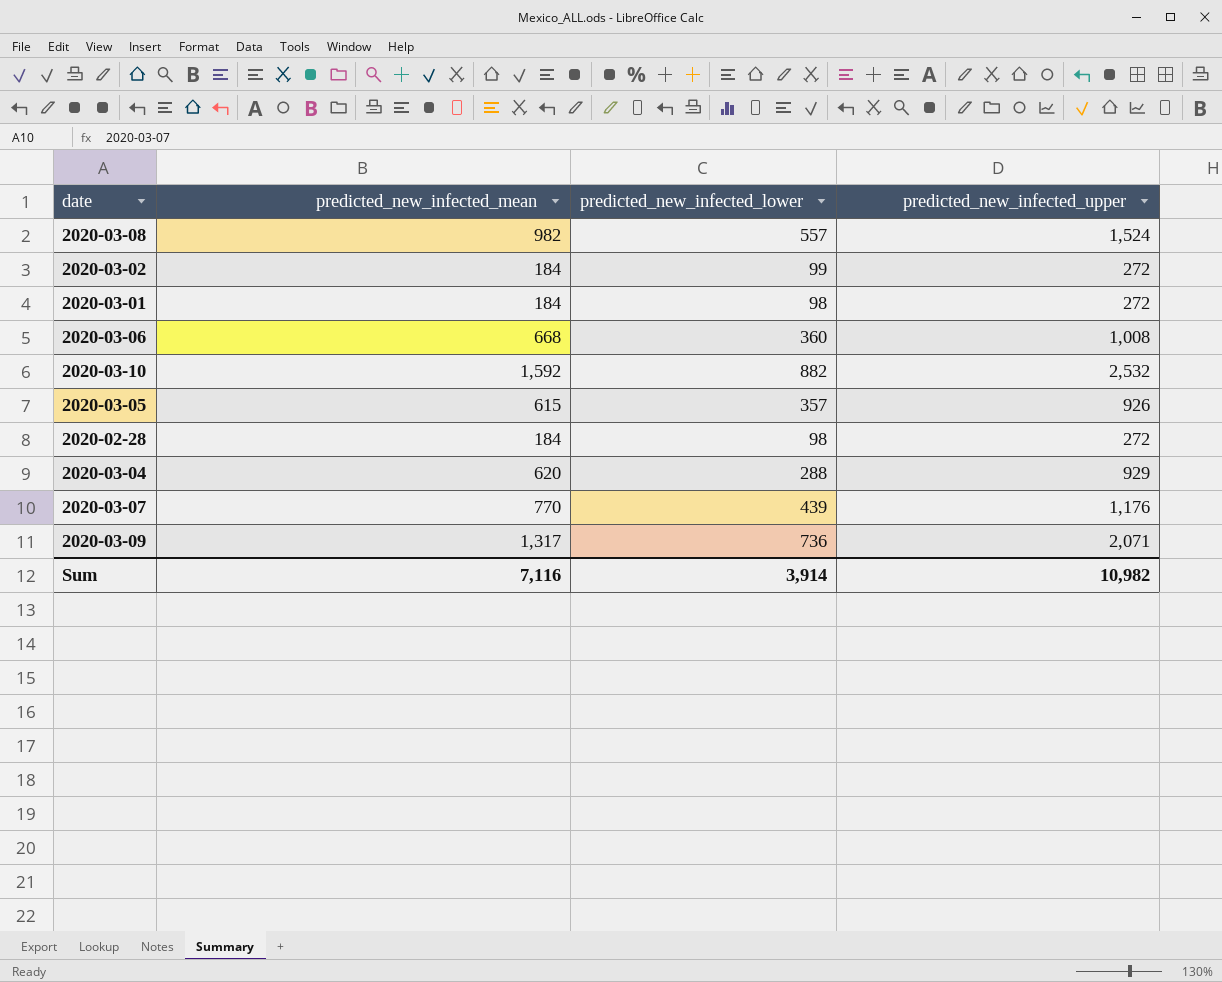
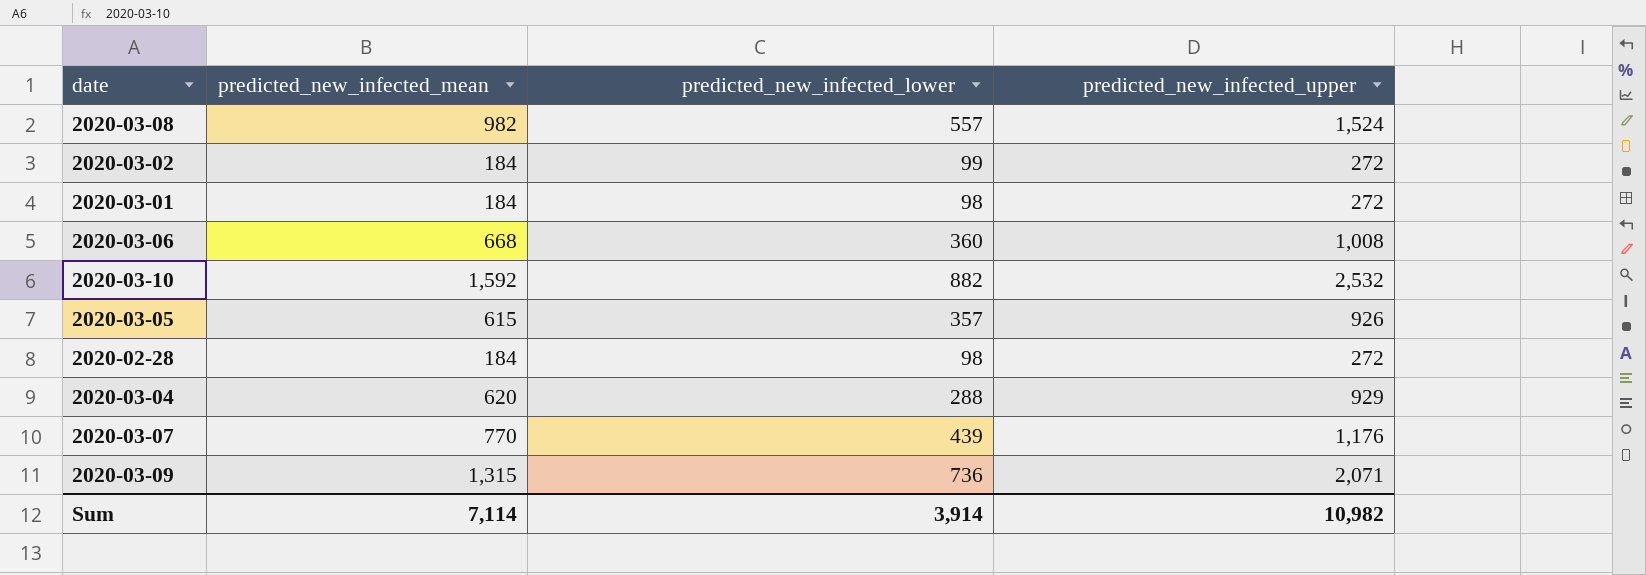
2020-03-09 | predicted_new_infected_mean: 1,317 -> 1,315
Sum | predicted_new_infected_mean: 7,116 -> 7,114

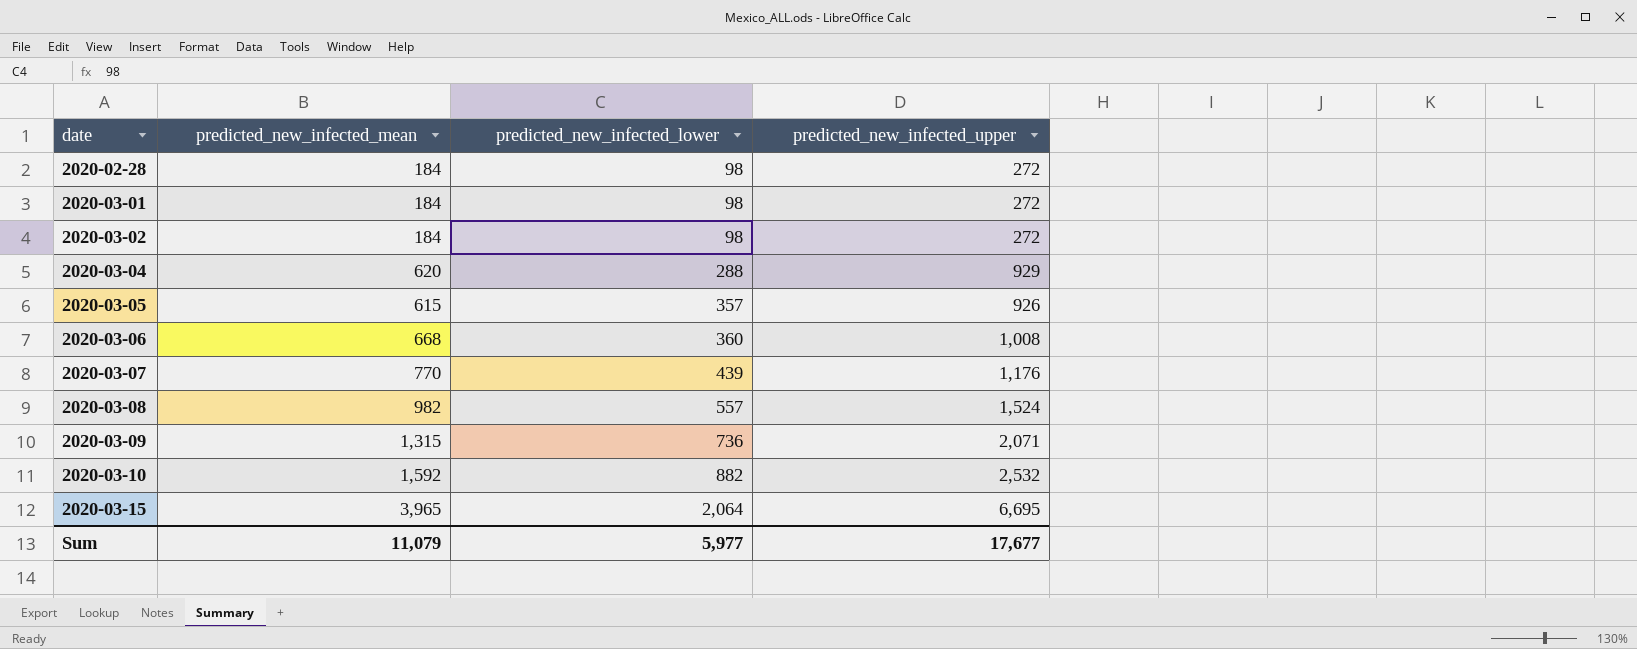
row order: none -> date ascending
2020-03-02 | predicted_new_infected_lower: 99 -> 98
row 2020-03-15: none -> 3,965 | 2,064 | 6,695
Sum | predicted_new_infected_mean: 7,114 -> 11,079
Sum | predicted_new_infected_lower: 3,914 -> 5,977
Sum | predicted_new_infected_upper: 10,982 -> 17,677

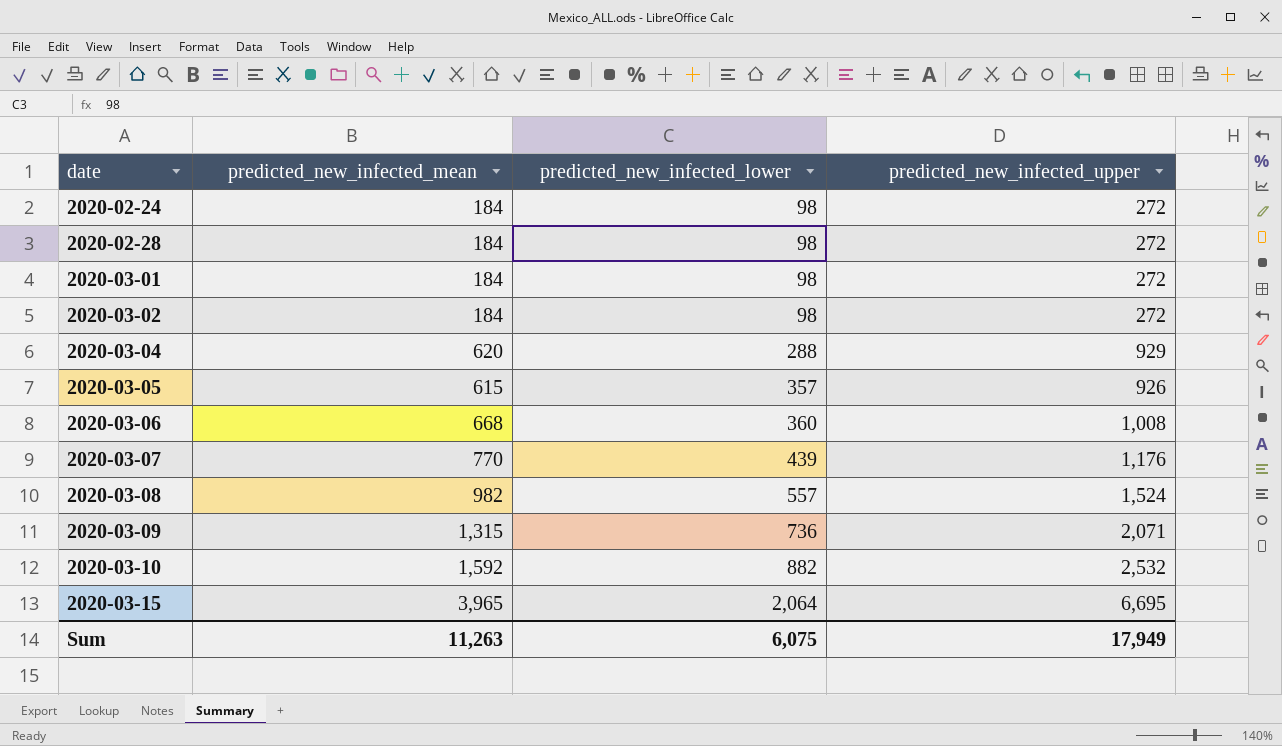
row 2020-02-24: none -> 184 | 98 | 272
Sum | predicted_new_infected_mean: 11,079 -> 11,263
Sum | predicted_new_infected_lower: 5,977 -> 6,075
Sum | predicted_new_infected_upper: 17,677 -> 17,949

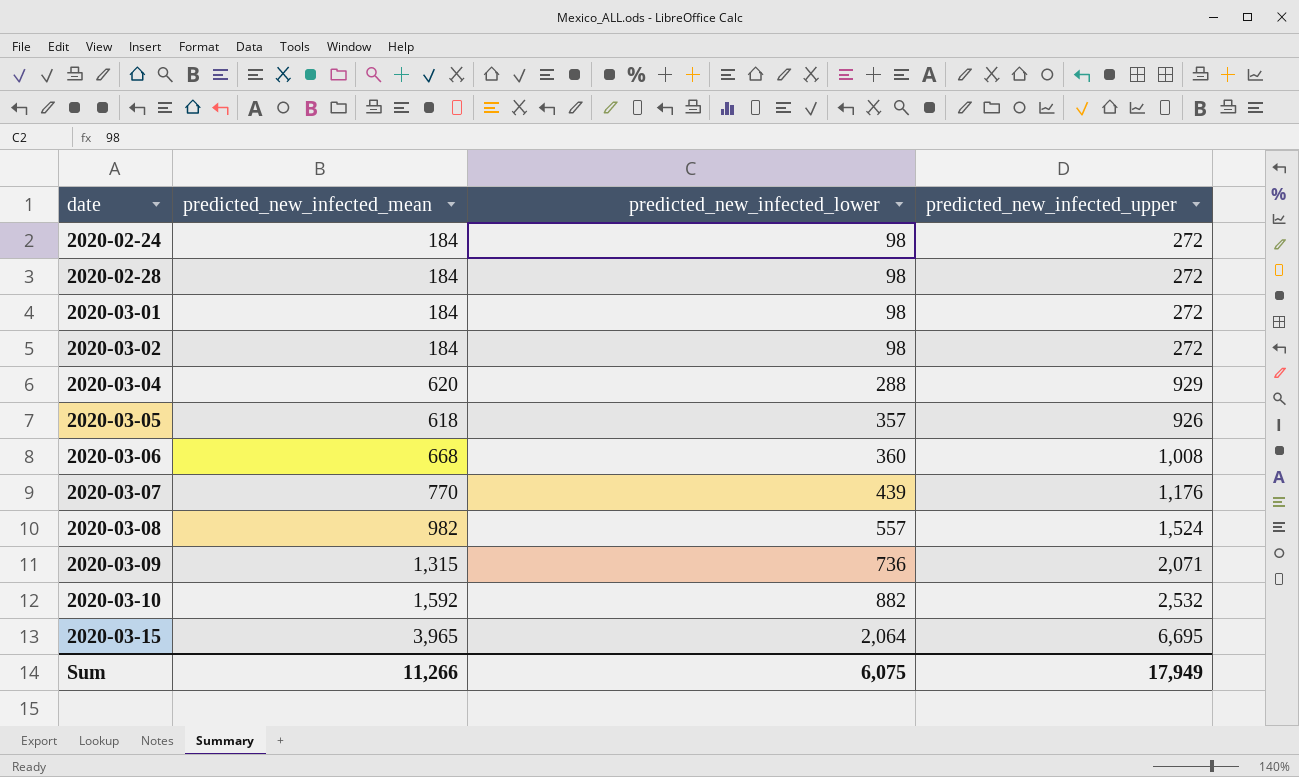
2020-03-05 | predicted_new_infected_mean: 615 -> 618
Sum | predicted_new_infected_mean: 11,263 -> 11,266

